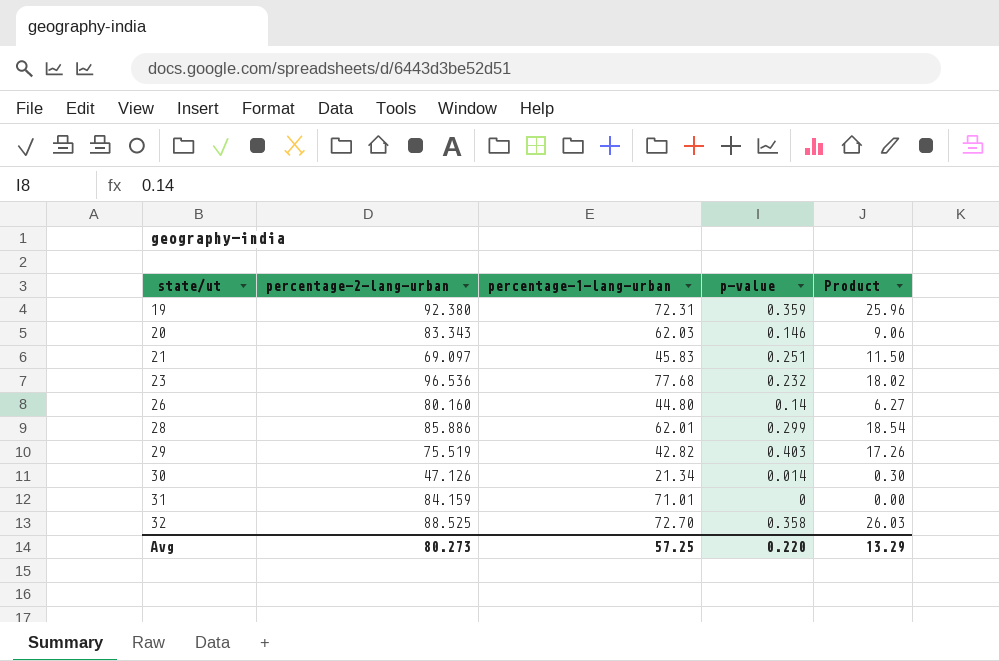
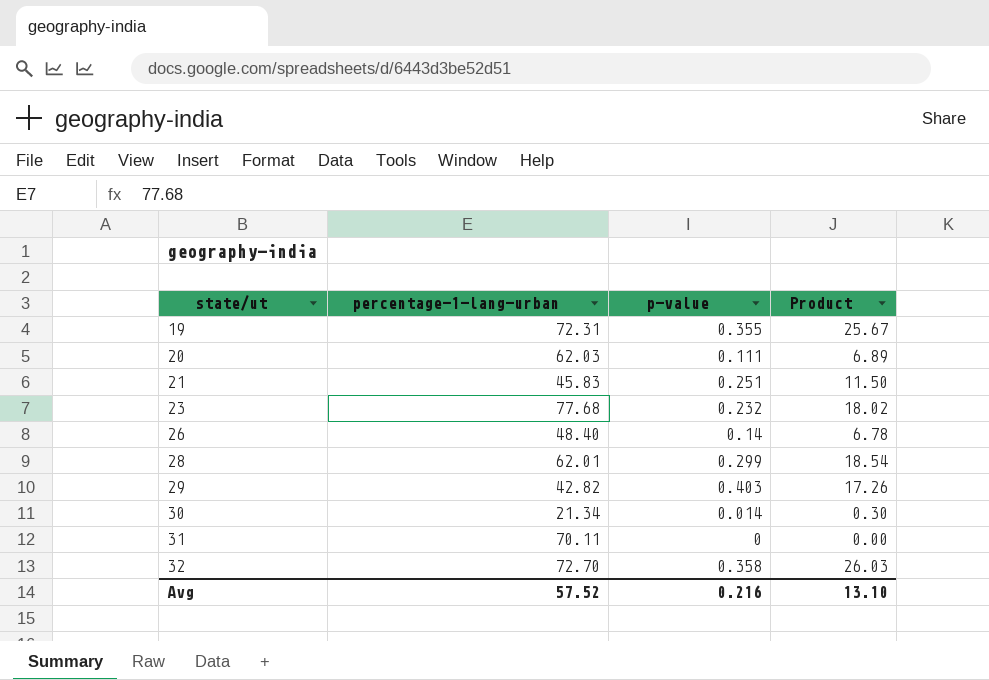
column percentage-2-lang-urban | position: 2 -> none
19 | p-value: 0.359 -> 0.355
19 | Product: 25.96 -> 25.67
20 | p-value: 0.146 -> 0.111
20 | Product: 9.06 -> 6.89
26 | percentage-1-lang-urban: 44.80 -> 48.40
26 | Product: 6.27 -> 6.78
31 | percentage-1-lang-urban: 71.01 -> 70.11
Avg | percentage-1-lang-urban: 57.25 -> 57.52
Avg | p-value: 0.220 -> 0.216
Avg | Product: 13.29 -> 13.10

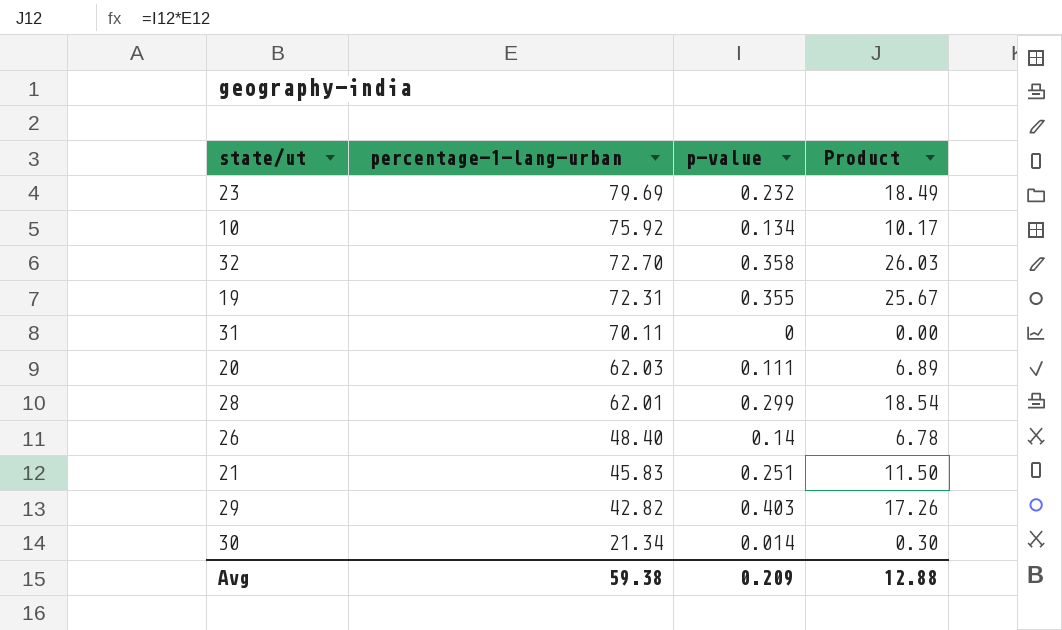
row order: state/ut ascending -> percentage-1-lang-urban descending
23 | percentage-1-lang-urban: 77.68 -> 79.69
23 | Product: 18.02 -> 18.49
row 10: none -> 75.92 | 0.134 | 10.17
Avg | percentage-1-lang-urban: 57.52 -> 59.38
Avg | p-value: 0.216 -> 0.209
Avg | Product: 13.10 -> 12.88

